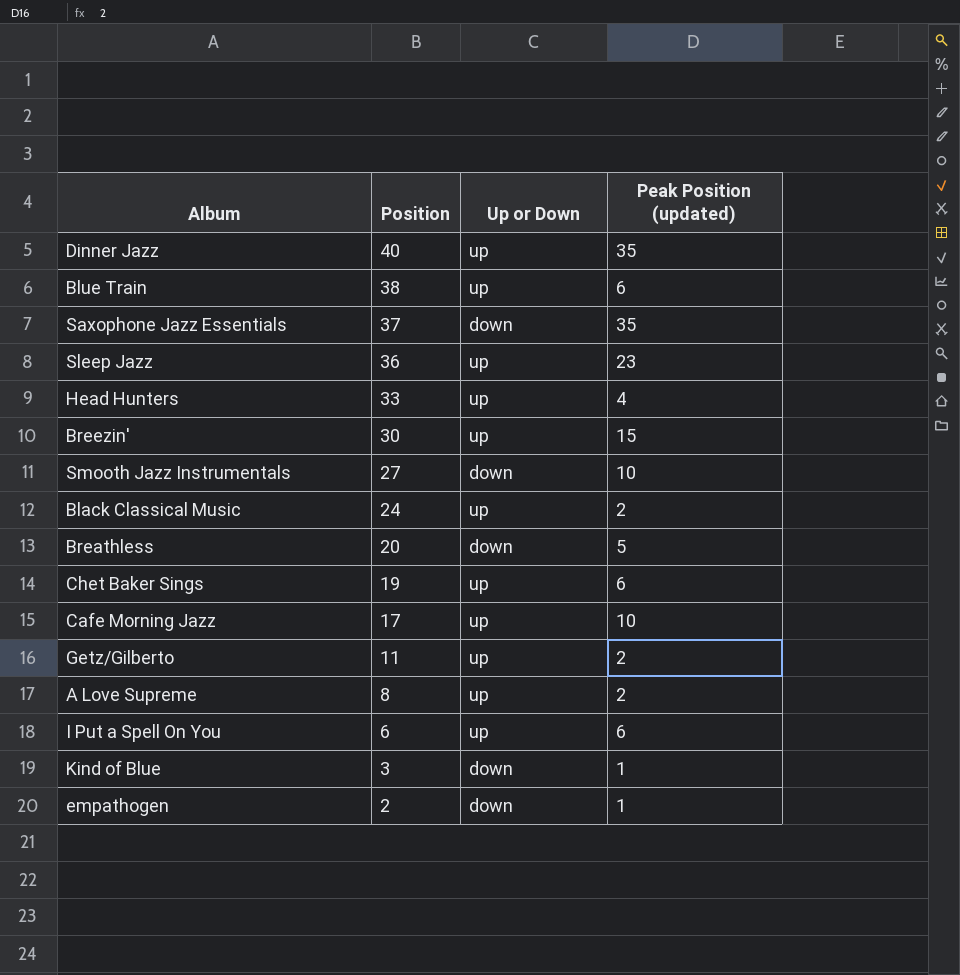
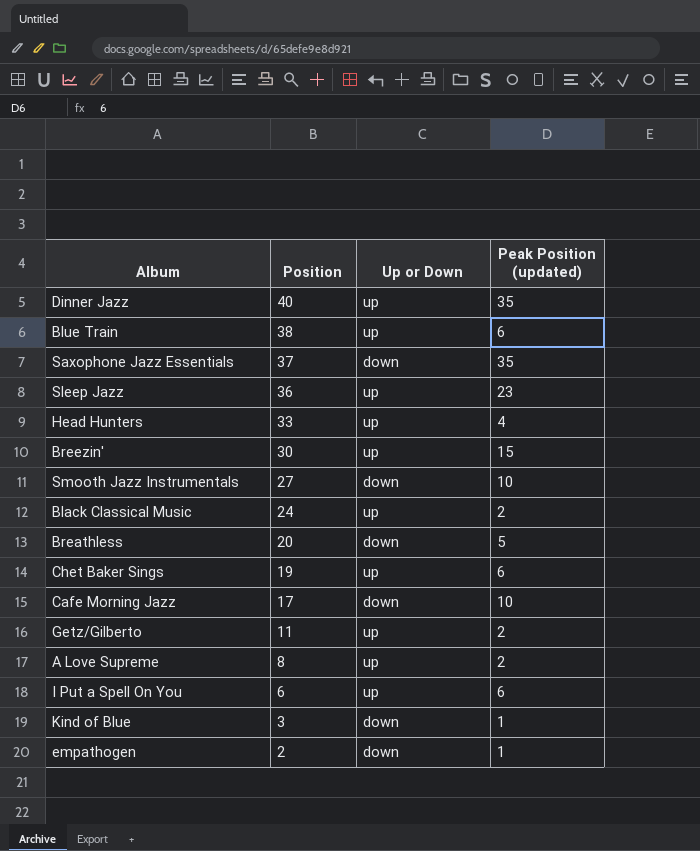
Cafe Morning Jazz | Up or Down: up -> down

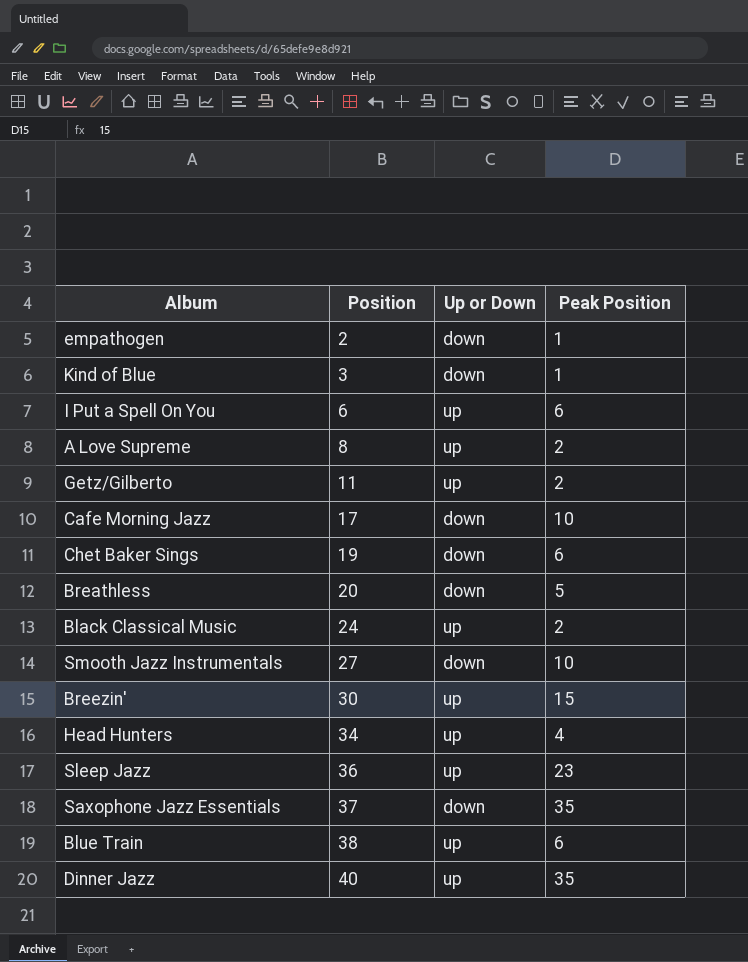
row order: Position descending -> Position ascending
column name: Peak Position (updated) -> Peak Position
Chet Baker Sings | Up or Down: up -> down
Head Hunters | Position: 33 -> 34

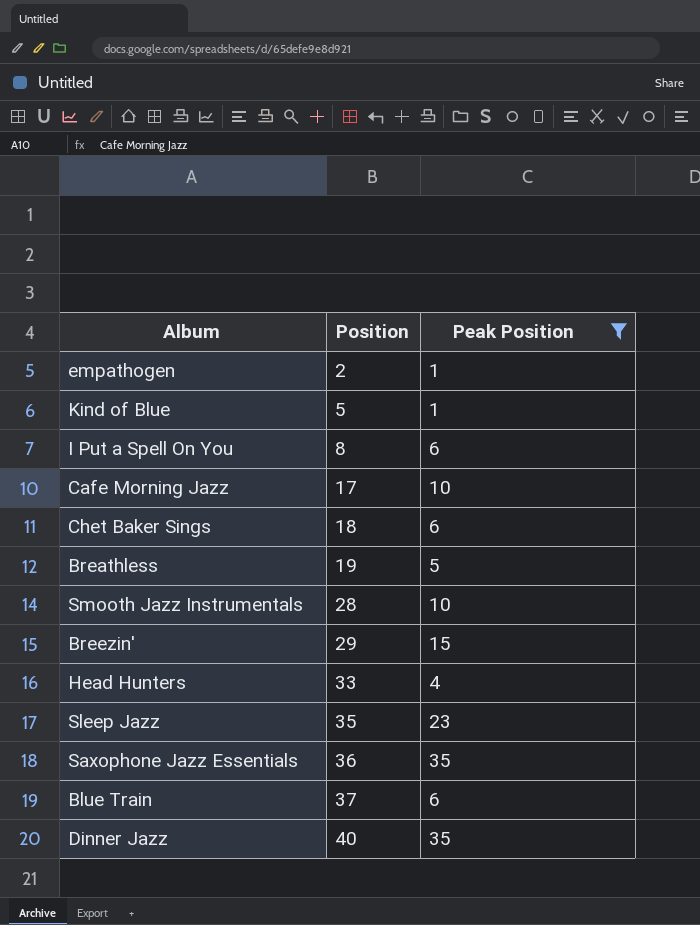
filter: none -> Peak Position != 2
column Up or Down | position: 3 -> none
Kind of Blue | Position: 3 -> 5
I Put a Spell On You | Position: 6 -> 8
Chet Baker Sings | Position: 19 -> 18
Breathless | Position: 20 -> 19
Smooth Jazz Instrumentals | Position: 27 -> 28
Breezin' | Position: 30 -> 29
Head Hunters | Position: 34 -> 33
Sleep Jazz | Position: 36 -> 35
Saxophone Jazz Essentials | Position: 37 -> 36
Blue Train | Position: 38 -> 37

